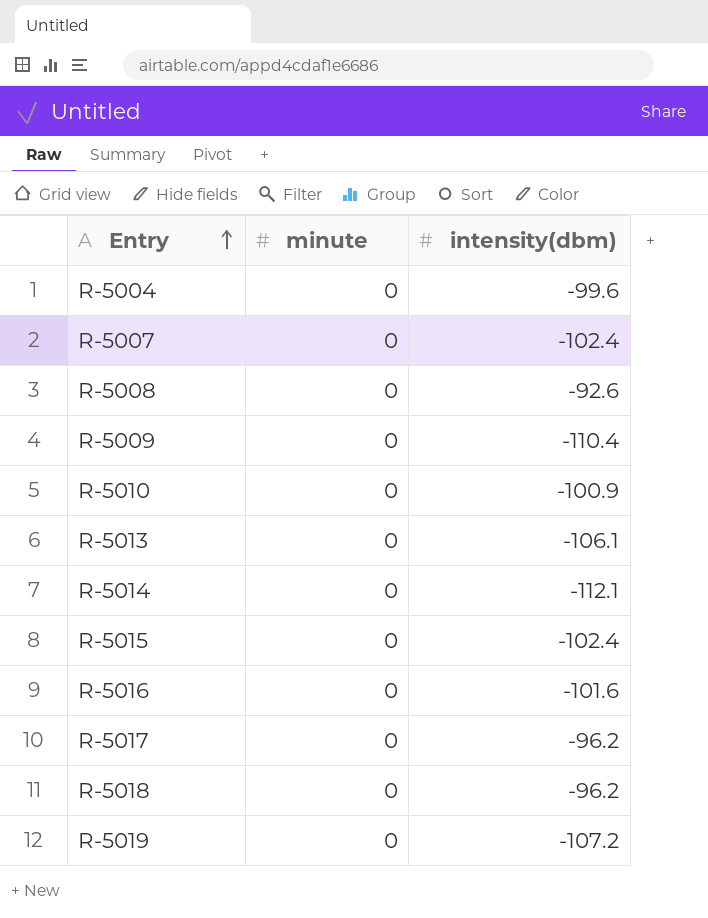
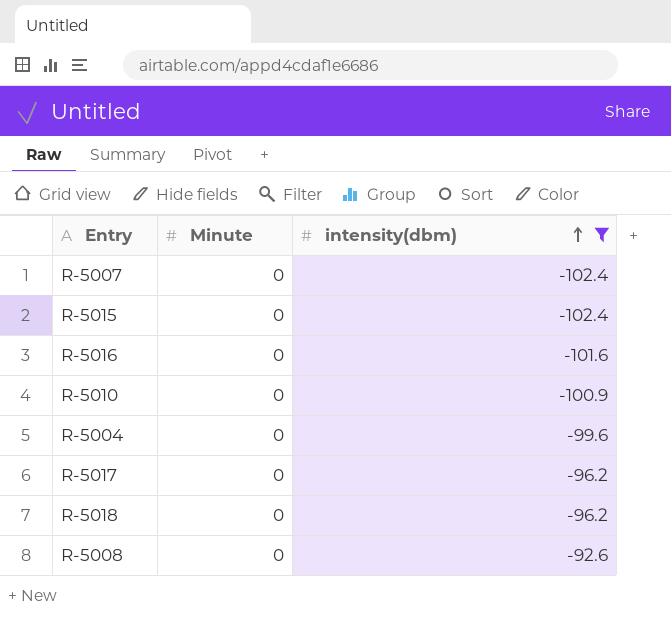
filter: none -> intensity(dbm) >= -102.4
row order: Entry ascending -> intensity(dbm) ascending
column name: minute -> Minute

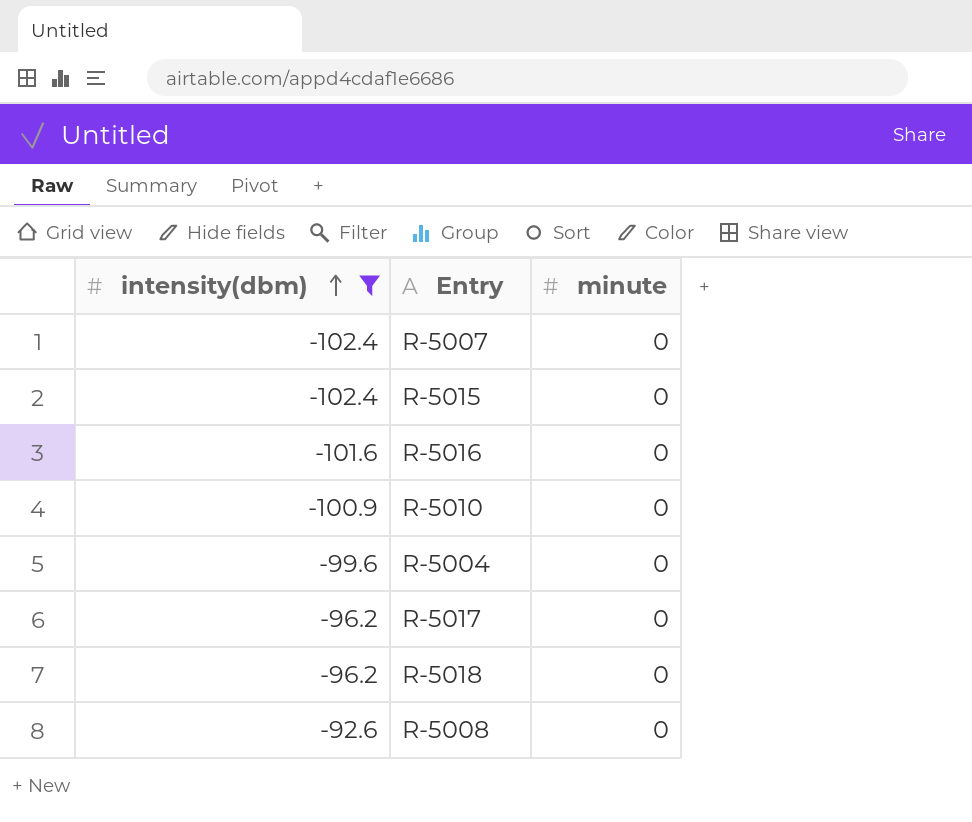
column intensity(dbm) | position: 3 -> 1
column name: Minute -> minute

